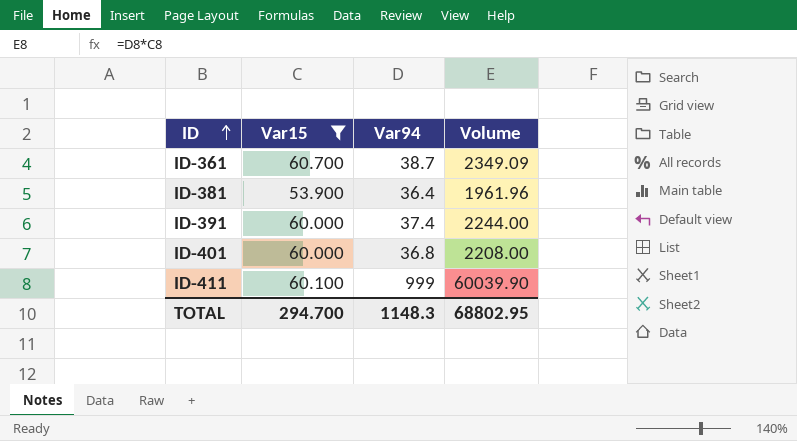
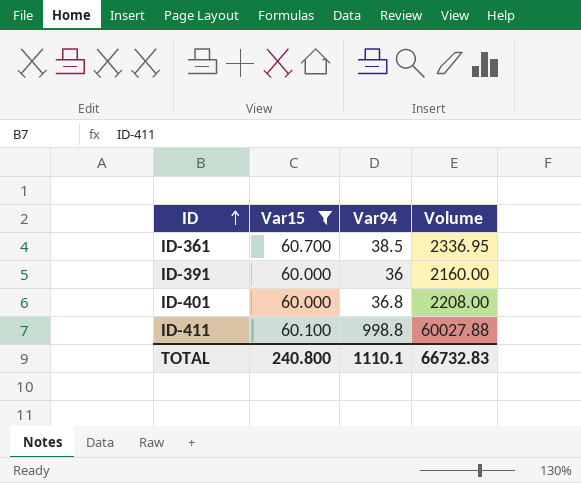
row ID-381: 53.900 | 36.4 | 1961.96 -> none
ID-361 | Var94: 38.7 -> 38.5
ID-361 | Volume: 2349.09 -> 2336.95
ID-391 | Var94: 37.4 -> 36
ID-391 | Volume: 2244.00 -> 2160.00
ID-411 | Var94: 999 -> 998.8
ID-411 | Volume: 60039.90 -> 60027.88
TOTAL | Var15: 294.700 -> 240.800
TOTAL | Var94: 1148.3 -> 1110.1
TOTAL | Volume: 68802.95 -> 66732.83

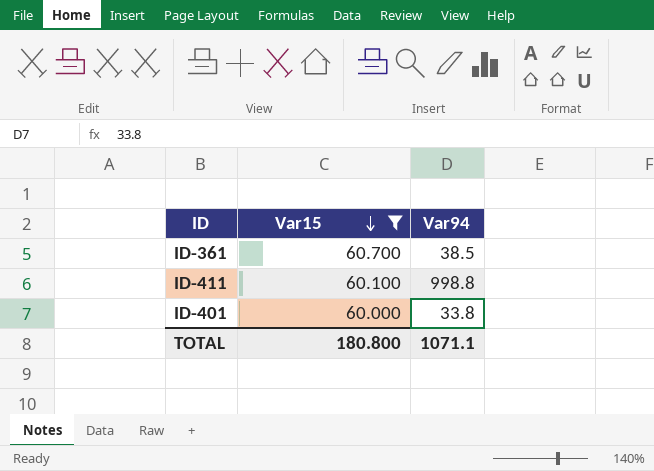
row order: ID ascending -> Var15 descending
column Volume | formula: [Var15] * [Var94] -> none
row ID-391: 60.000 | 36 | 2160.00 -> none
ID-401 | Var94: 36.8 -> 33.8
TOTAL | Var15: 240.800 -> 180.800
TOTAL | Var94: 1110.1 -> 1071.1

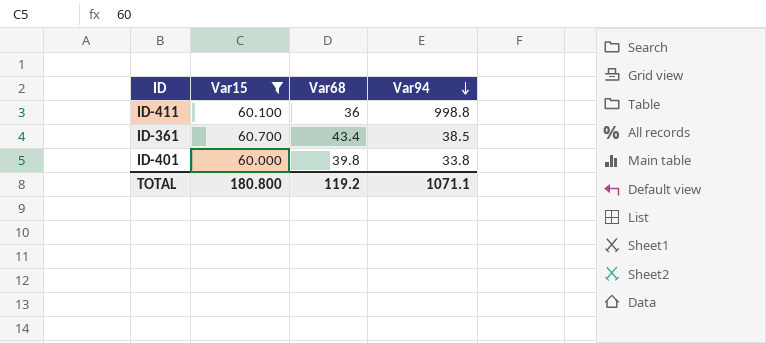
row order: Var15 descending -> Var94 descending
column Var68 | position: none -> 3

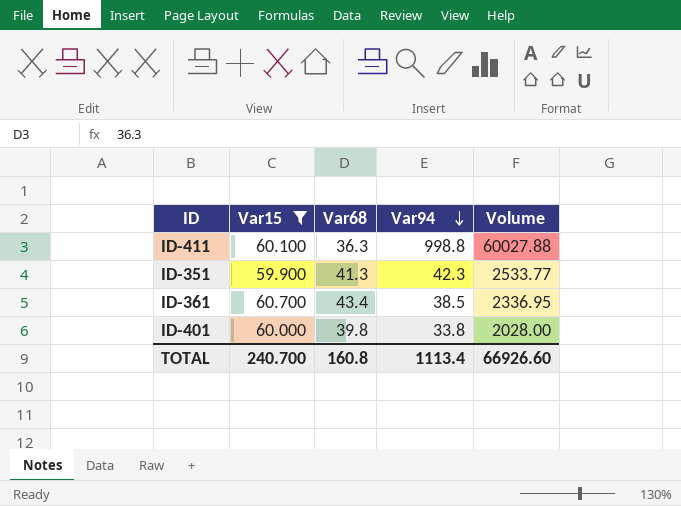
column Volume | formula: none -> [Var15] * [Var94]
ID-411 | Var68: 36 -> 36.3
row ID-351: none -> 59.900 | 41.3 | 42.3 | 2533.77
TOTAL | Var15: 180.800 -> 240.700
TOTAL | Var68: 119.2 -> 160.8
TOTAL | Var94: 1071.1 -> 1113.4

